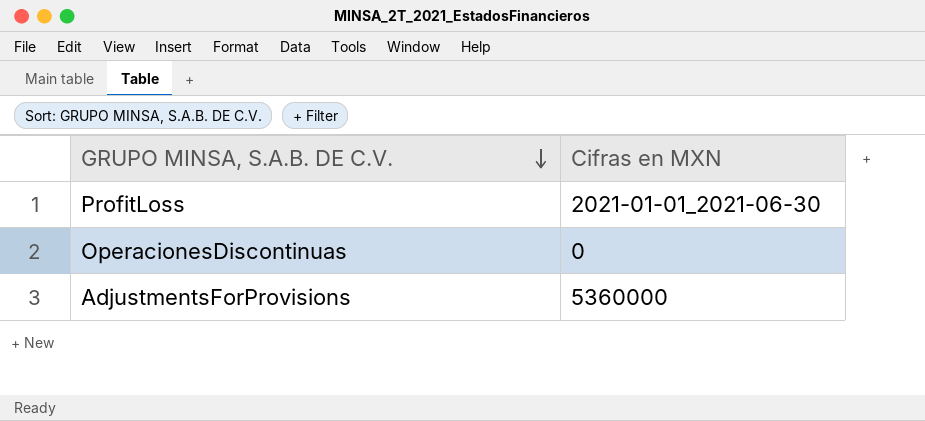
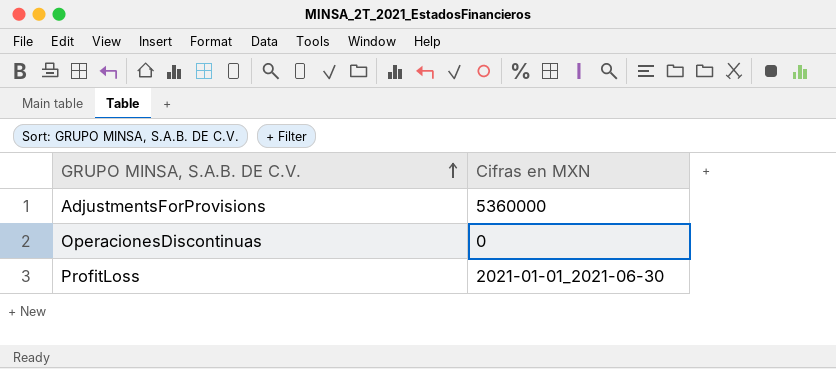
row order: GRUPO MINSA, S.A.B. DE C.V. descending -> GRUPO MINSA, S.A.B. DE C.V. ascending

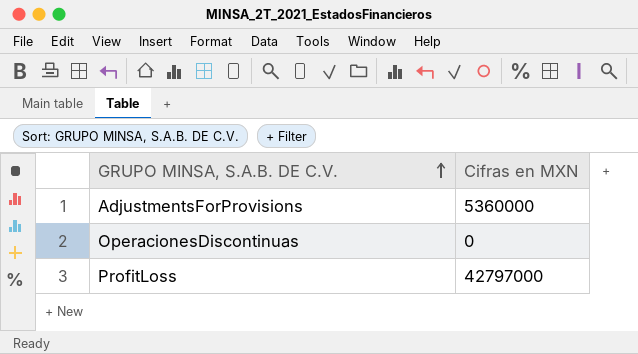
ProfitLoss | Cifras en MXN: 2021-01-01_2021-06-30 -> 42797000

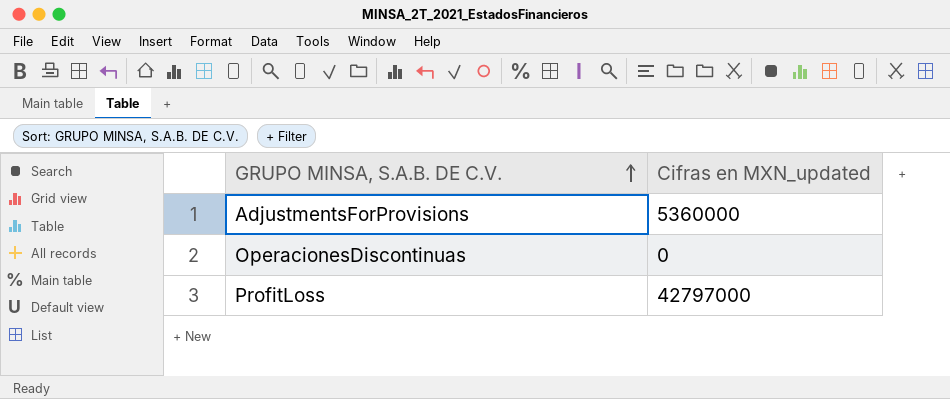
column name: Cifras en MXN -> Cifras en MXN_updated

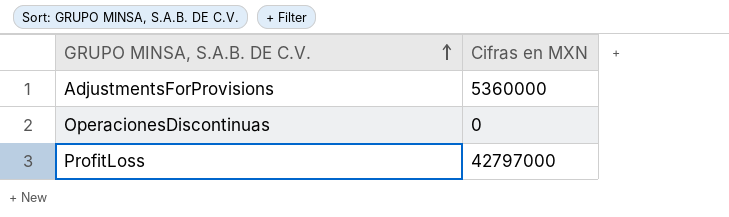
column name: Cifras en MXN_updated -> Cifras en MXN

